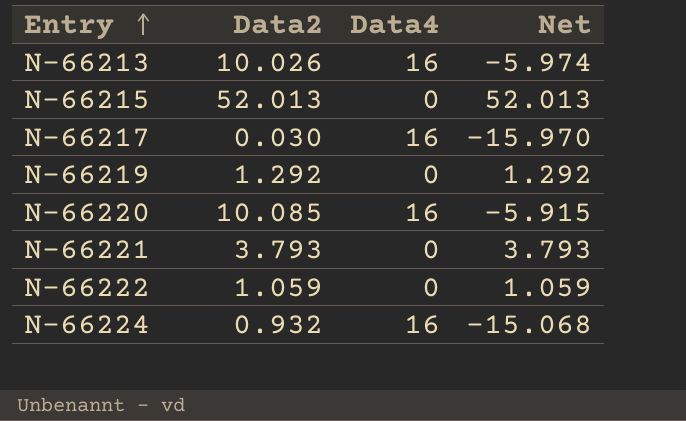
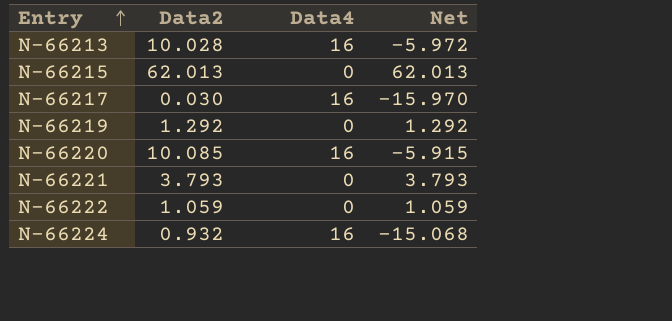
N-66213 | Data2: 10.026 -> 10.028
N-66213 | Net: -5.974 -> -5.972
N-66215 | Data2: 52.013 -> 62.013
N-66215 | Net: 52.013 -> 62.013

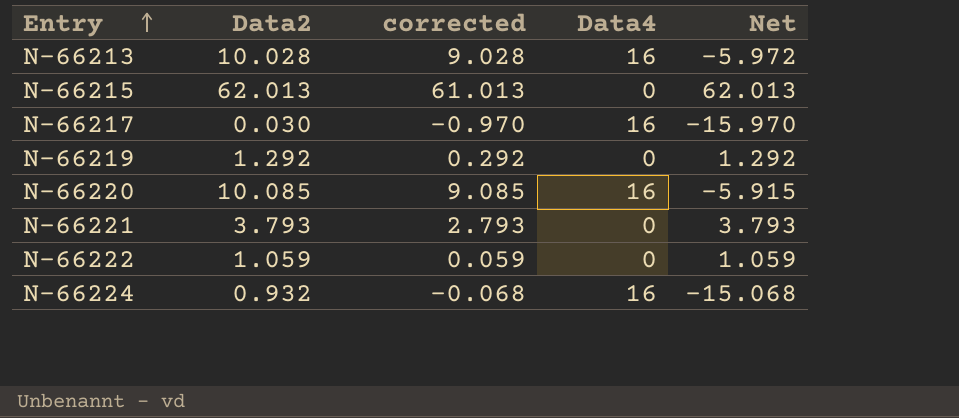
column corrected | formula: none -> [Data2] - 1

